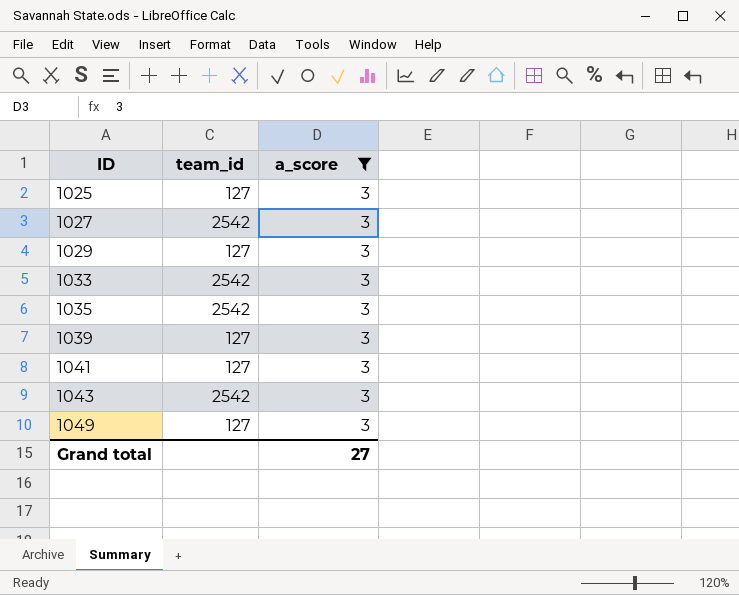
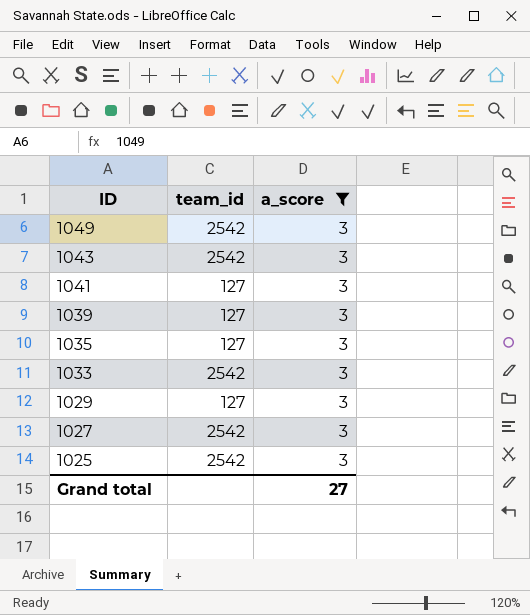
row order: ID ascending -> ID descending
1049 | team_id: 127 -> 2542
1035 | team_id: 2542 -> 127
1025 | team_id: 127 -> 2542

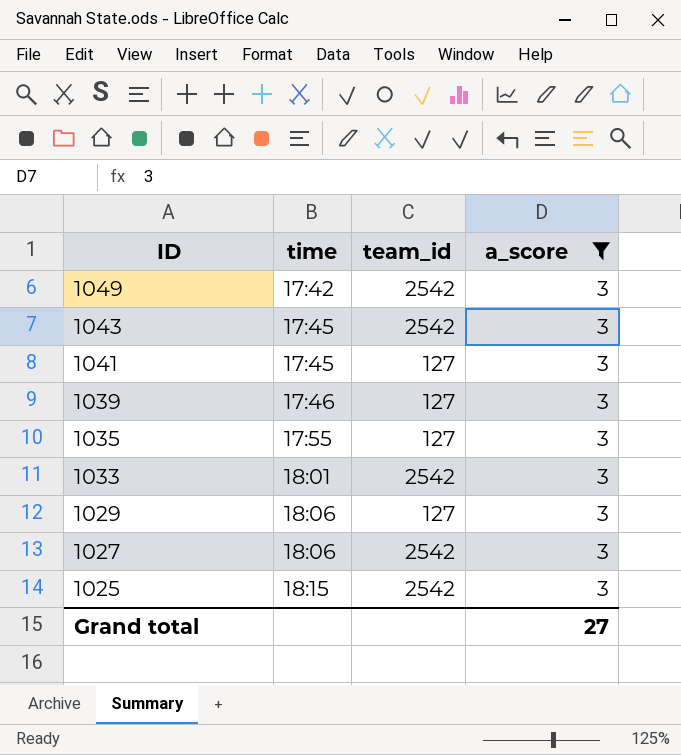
column time | position: none -> 2

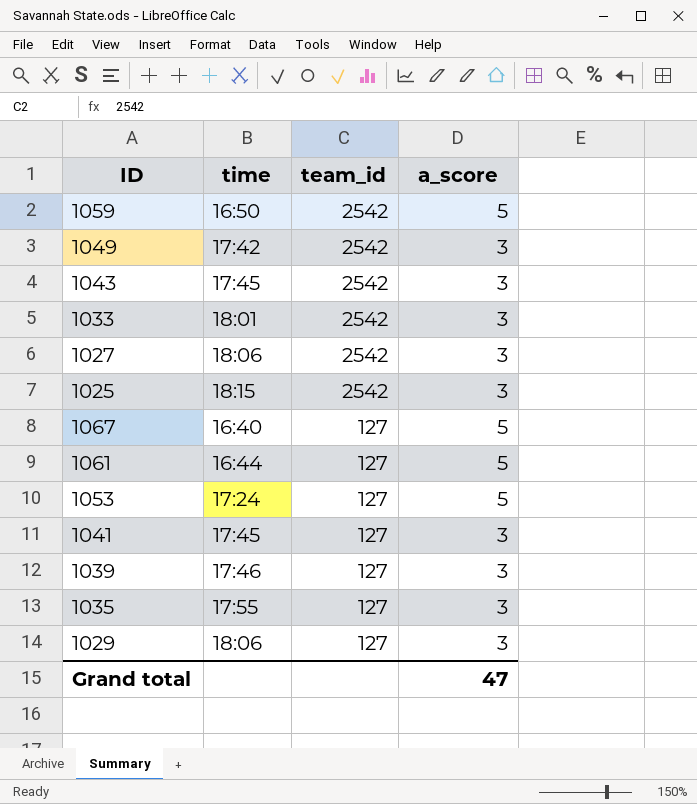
filter: a_score = 3 -> none
row order: ID descending -> team_id descending
Grand total | a_score: 27 -> 47

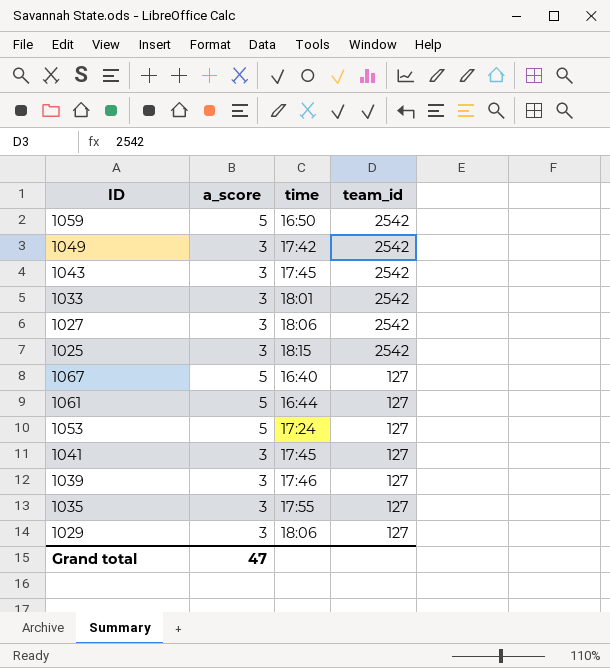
column a_score | position: 4 -> 2

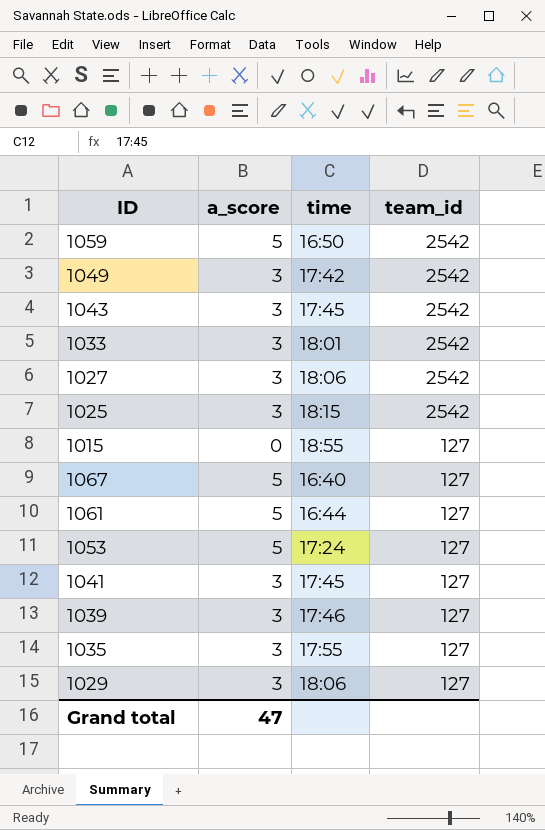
row 1015: none -> 0 | 18:55 | 127

